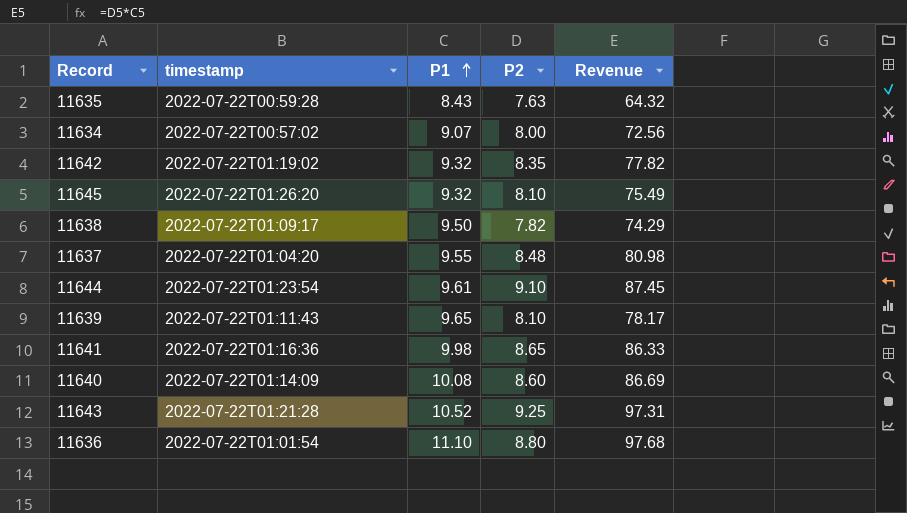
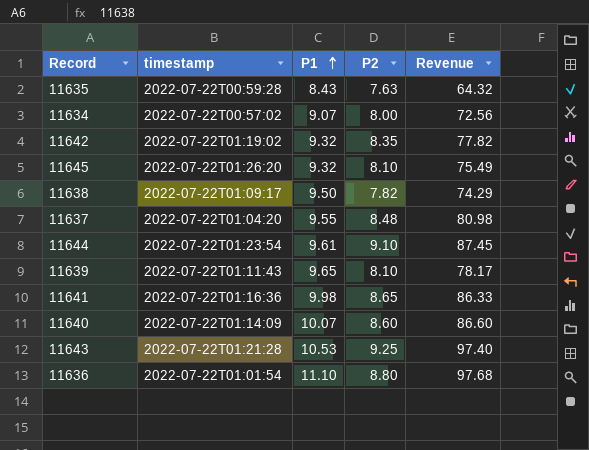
11640 | P1: 10.08 -> 10.07
11640 | Revenue: 86.69 -> 86.60
11643 | P1: 10.52 -> 10.53
11643 | Revenue: 97.31 -> 97.40

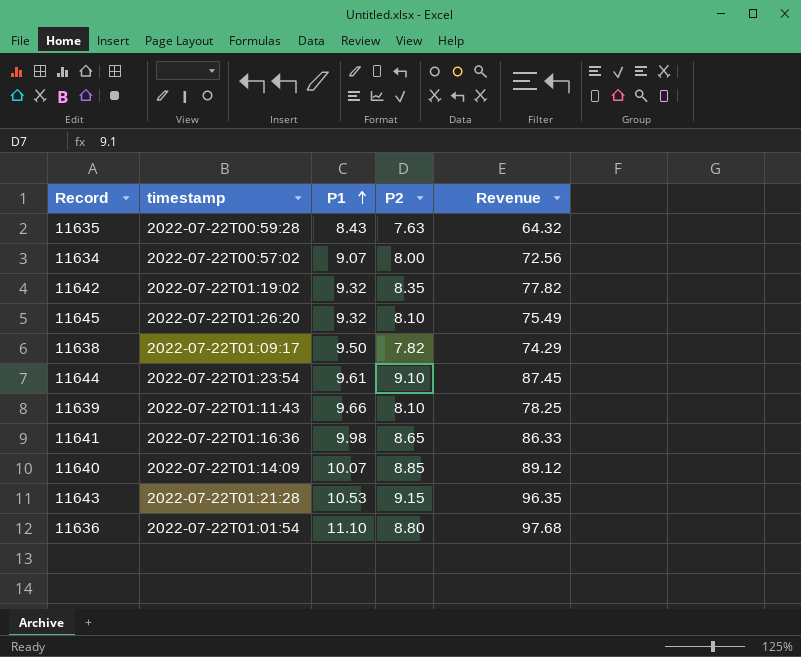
row 11637: 2022-07-22T01:04:20 | 9.55 | 8.48 | 80.98 -> none
11639 | P1: 9.65 -> 9.66
11639 | Revenue: 78.17 -> 78.25
11640 | P2: 8.60 -> 8.85
11640 | Revenue: 86.60 -> 89.12
11643 | P2: 9.25 -> 9.15
11643 | Revenue: 97.40 -> 96.35

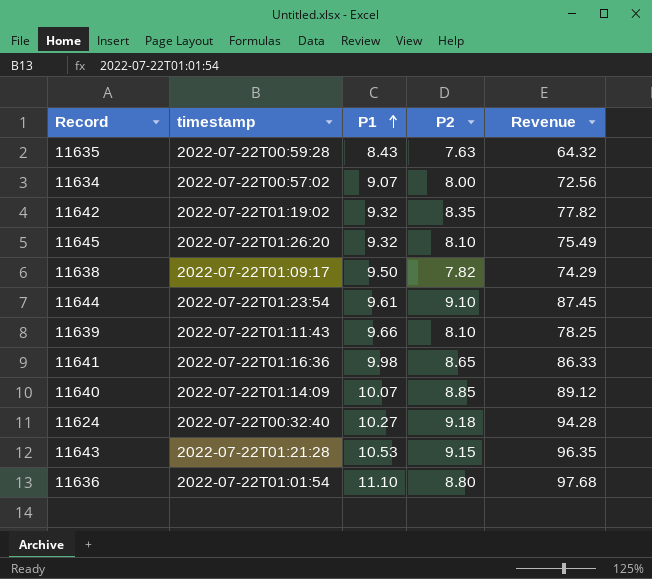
row 11624: none -> 2022-07-22T00:32:40 | 10.27 | 9.18 | 94.28

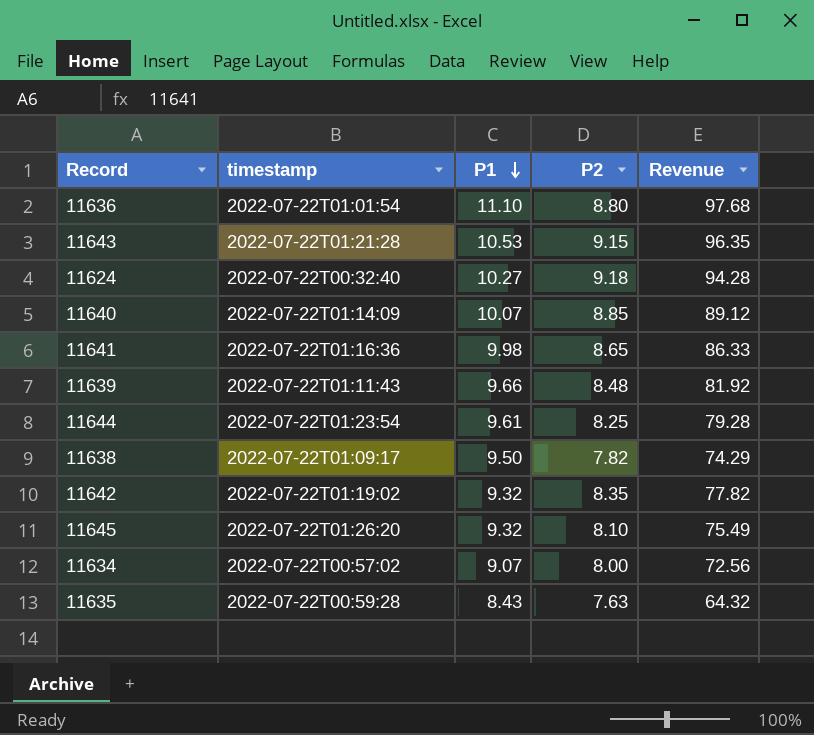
row order: P1 ascending -> P1 descending
11639 | P2: 8.10 -> 8.48
11639 | Revenue: 78.25 -> 81.92
11644 | P2: 9.10 -> 8.25
11644 | Revenue: 87.45 -> 79.28

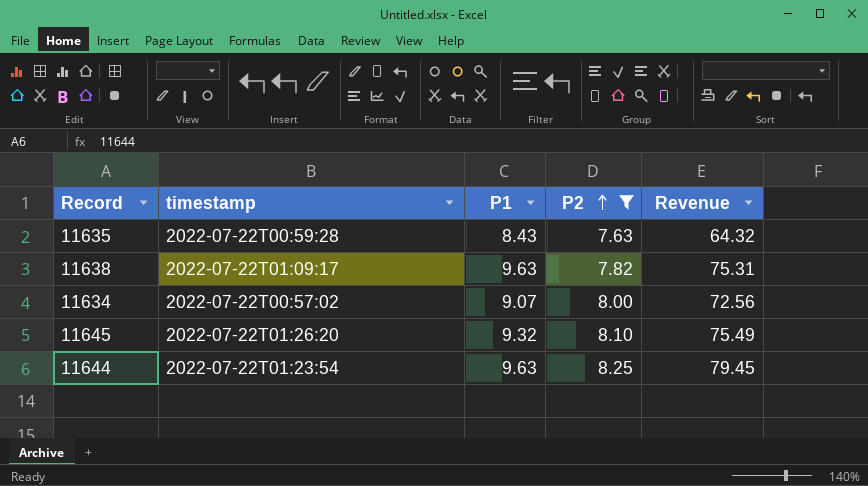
filter: none -> P2 <= 8.25
row order: P1 descending -> P2 ascending
11638 | P1: 9.50 -> 9.63
11638 | Revenue: 74.29 -> 75.31
11644 | P1: 9.61 -> 9.63
11644 | Revenue: 79.28 -> 79.45

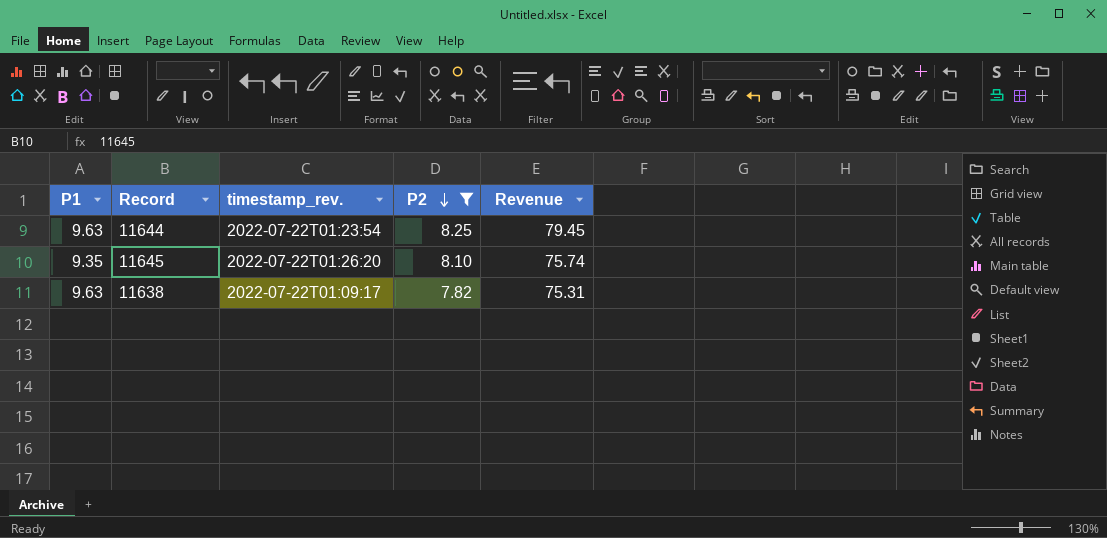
row order: P2 ascending -> P2 descending
column P1 | position: 3 -> 1
column name: timestamp -> timestamp_rev.
row 11635: 2022-07-22T00:59:28 | 8.43 | 7.63 | 64.32 -> none
row 11634: 2022-07-22T00:57:02 | 9.07 | 8.00 | 72.56 -> none
11645 | P1: 9.32 -> 9.35
11645 | Revenue: 75.49 -> 75.74

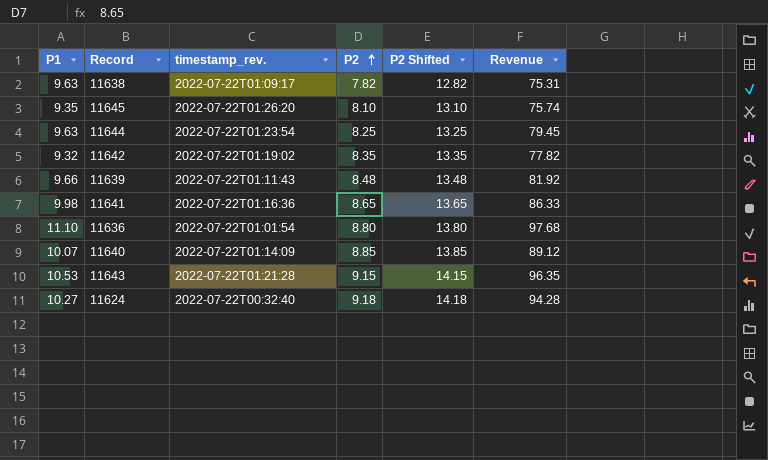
filter: P2 <= 8.25 -> none
row order: P2 descending -> P2 ascending
column P2 Shifted | formula: none -> [P2] + 5

